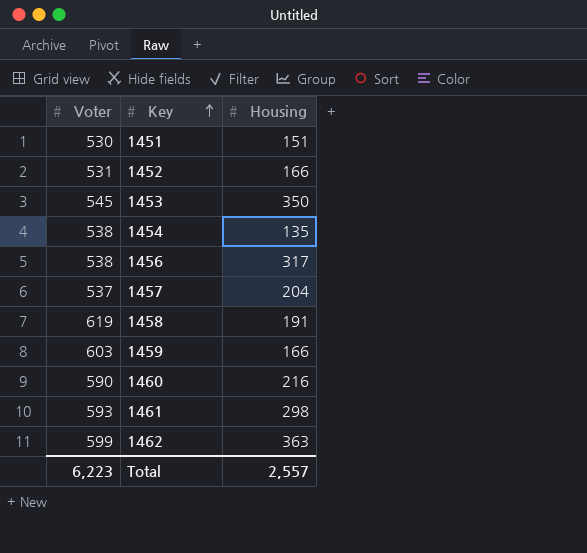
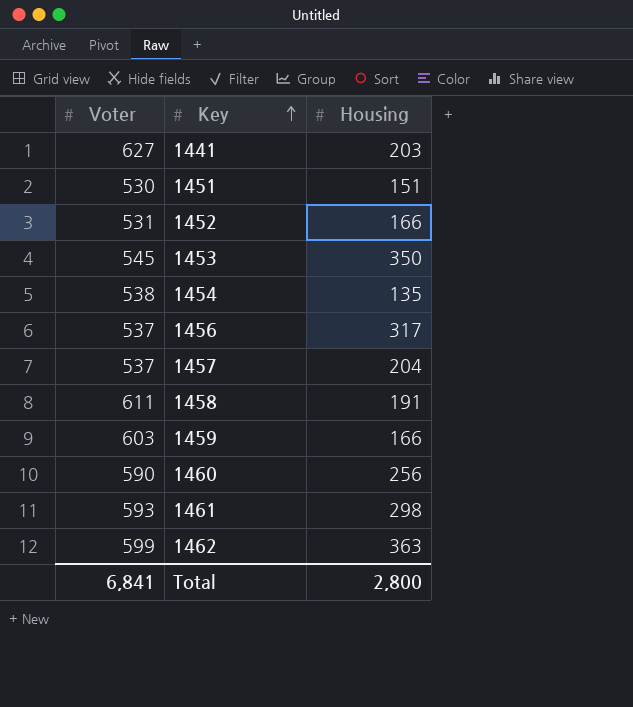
row 1441: none -> 627 | 203
1456 | Voter: 538 -> 537
1458 | Voter: 619 -> 611
1460 | Housing: 216 -> 256
Total | Voter: 6,223 -> 6,841
Total | Housing: 2,557 -> 2,800

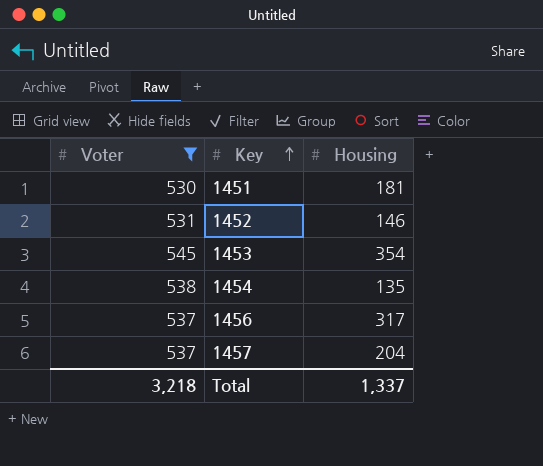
filter: none -> Voter <= 545
1451 | Housing: 151 -> 181
1452 | Housing: 166 -> 146
1453 | Housing: 350 -> 354
Total | Voter: 6,841 -> 3,218
Total | Housing: 2,800 -> 1,337

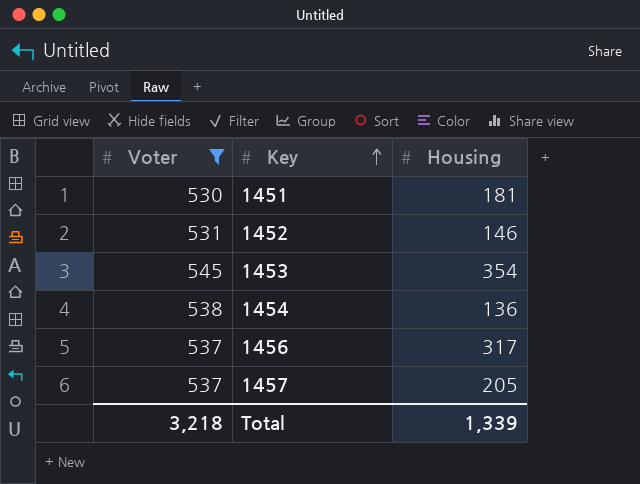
1454 | Housing: 135 -> 136
1457 | Housing: 204 -> 205
Total | Housing: 1,337 -> 1,339

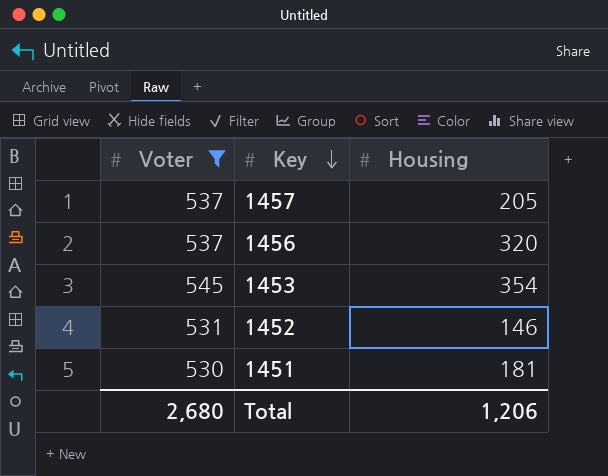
row order: Key ascending -> Key descending
row 1454: 538 | 136 -> none
1456 | Housing: 317 -> 320
Total | Voter: 3,218 -> 2,680
Total | Housing: 1,339 -> 1,206

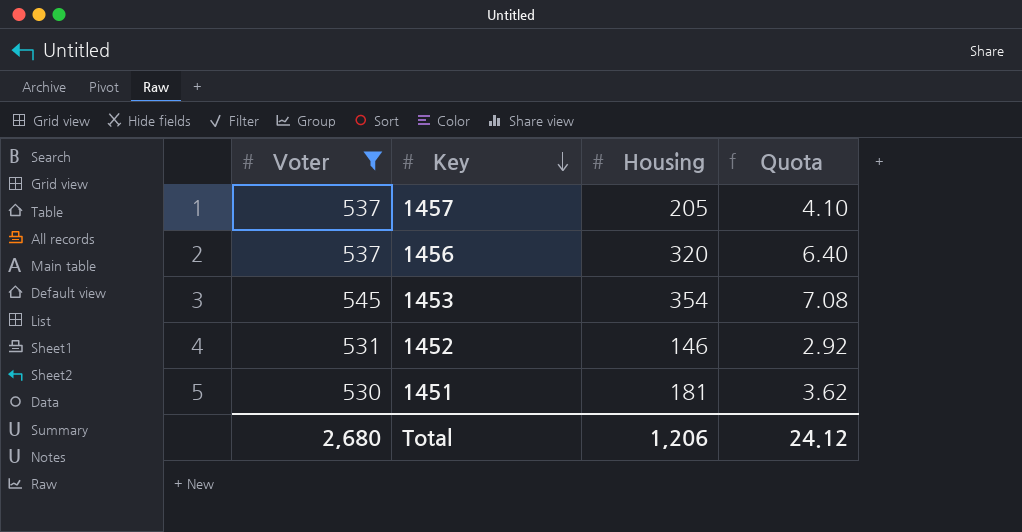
column Quota | formula: none -> [Housing] * 0.02

